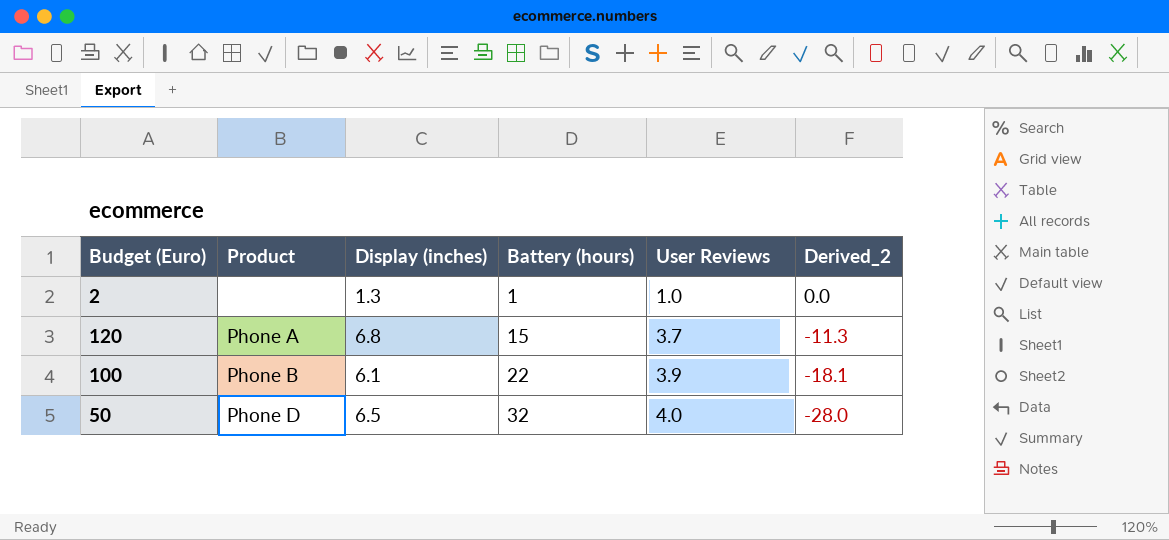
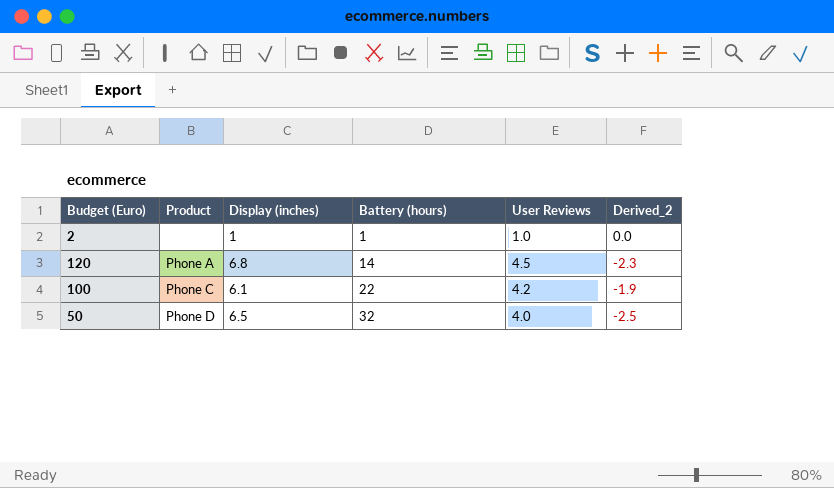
column Derived_2 | formula: [User Reviews] - [Battery (hours)] -> [User Reviews] - [Display (inches)]
2 | Display (inches): 1.3 -> 1
120 | Battery (hours): 15 -> 14
120 | User Reviews: 3.7 -> 4.5
100 | Product: Phone B -> Phone C
100 | User Reviews: 3.9 -> 4.2

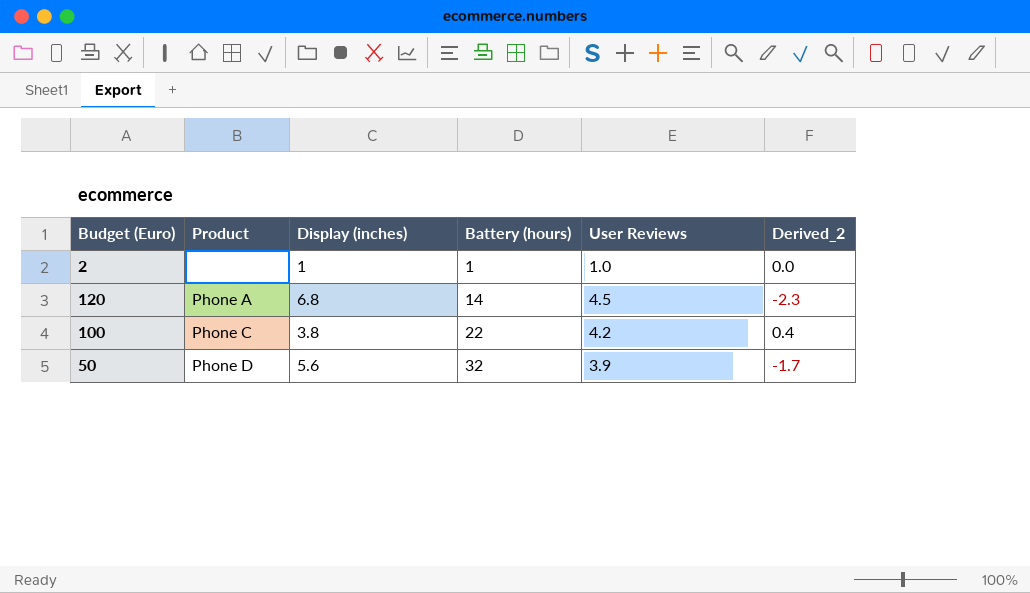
100 | Display (inches): 6.1 -> 3.8
100 | Derived_2: -1.9 -> 0.4
50 | Display (inches): 6.5 -> 5.6
50 | User Reviews: 4.0 -> 3.9
50 | Derived_2: -2.5 -> -1.7

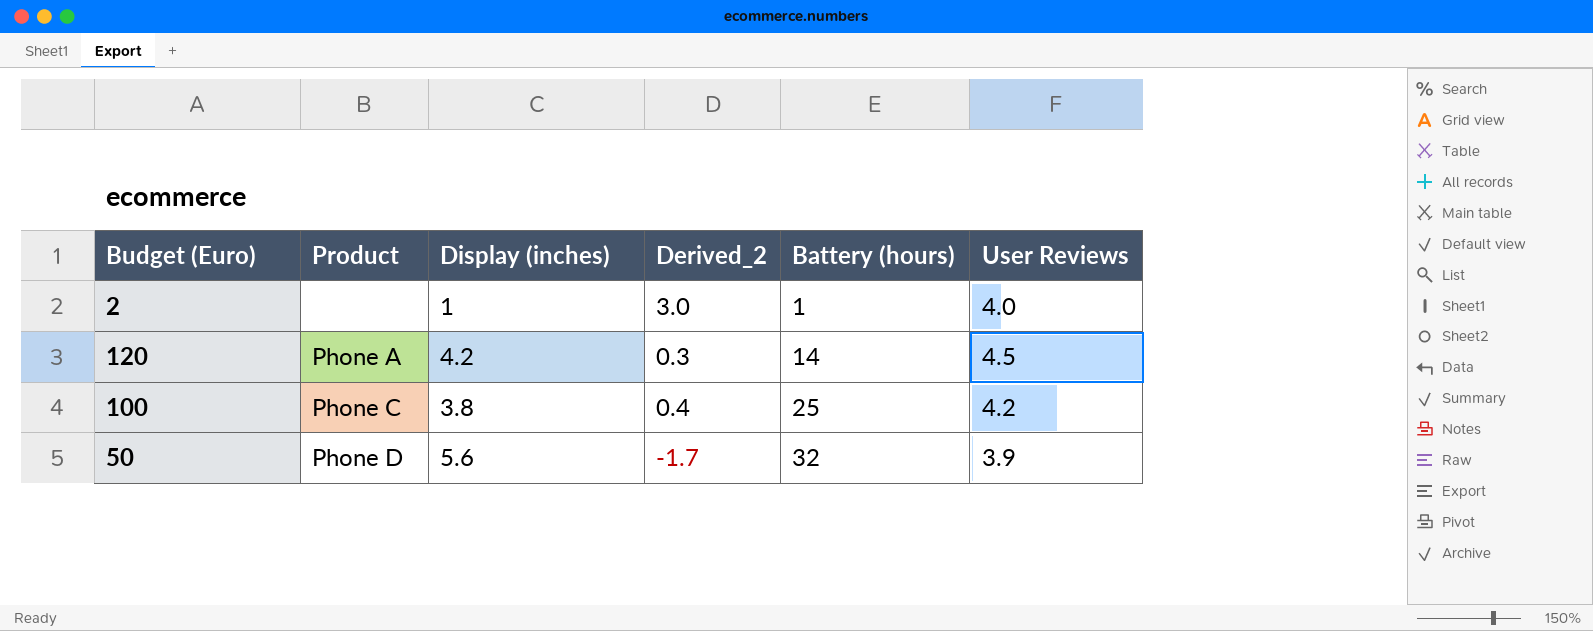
column Derived_2 | position: 6 -> 4
2 | Derived_2: 0.0 -> 3.0
2 | User Reviews: 1.0 -> 4.0
120 | Display (inches): 6.8 -> 4.2
120 | Derived_2: -2.3 -> 0.3
100 | Battery (hours): 22 -> 25

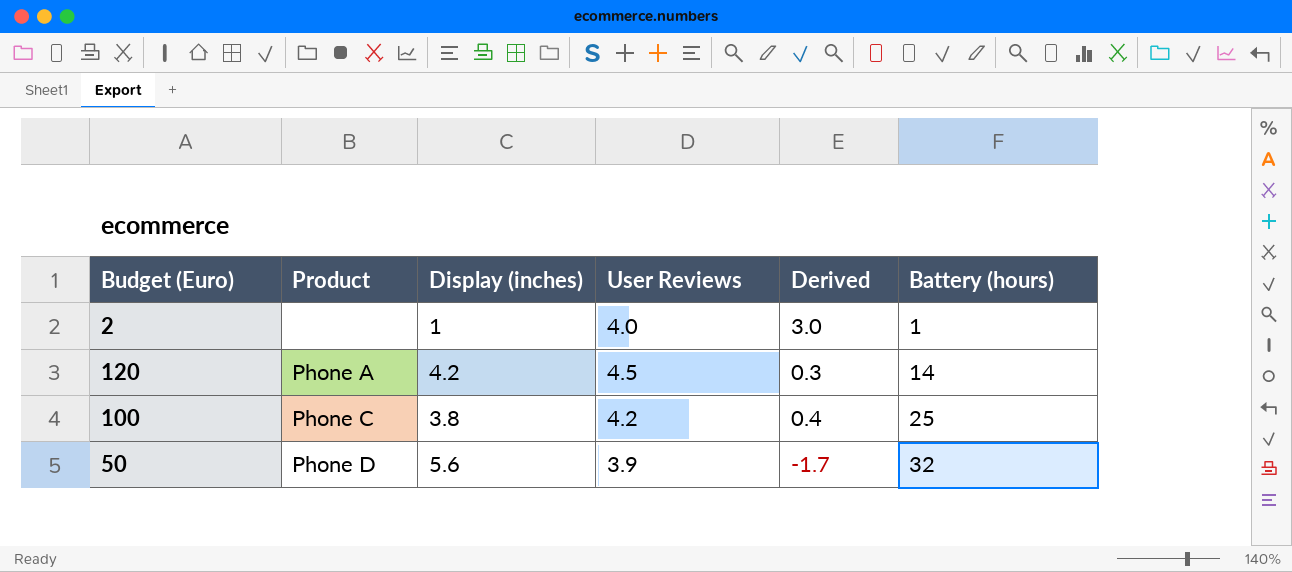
column User Reviews | position: 6 -> 4
column name: Derived_2 -> Derived

